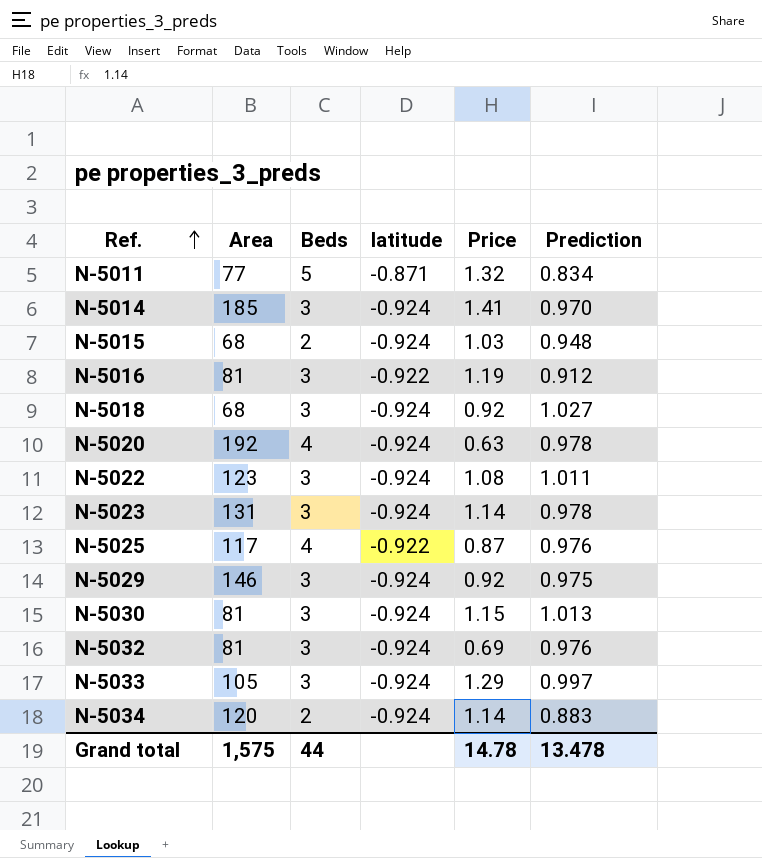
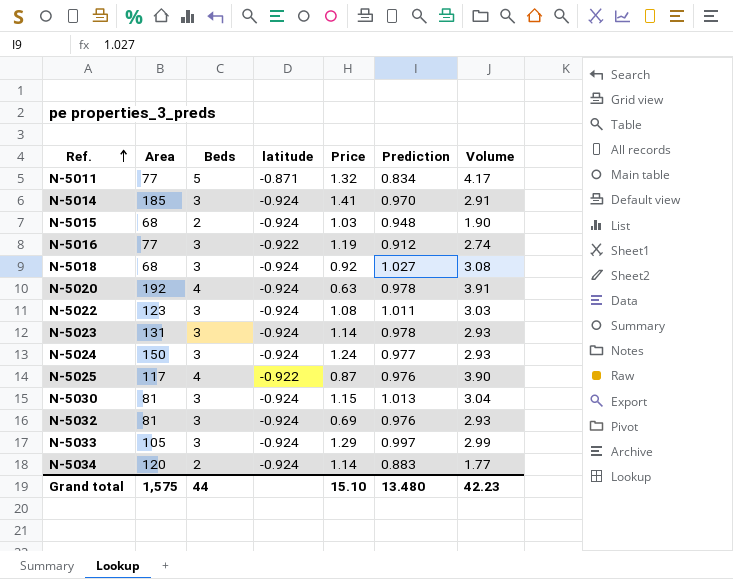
column Volume | formula: none -> [Beds] * [Prediction]
row N-5029: 146 | 3 | -0.924 | 0.92 | 0.975 -> none
N-5016 | Area: 81 -> 77
row N-5024: none -> 150 | 3 | -0.924 | 1.24 | 0.977 | 2.93
Grand total | Price: 14.78 -> 15.10
Grand total | Prediction: 13.478 -> 13.480

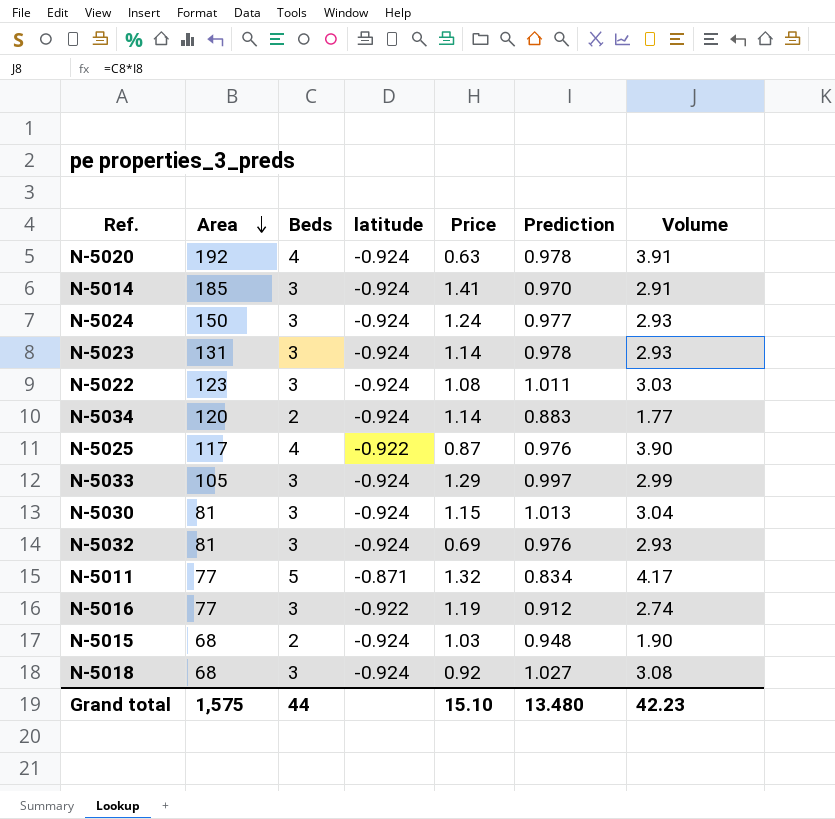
row order: Ref. ascending -> Area descending

